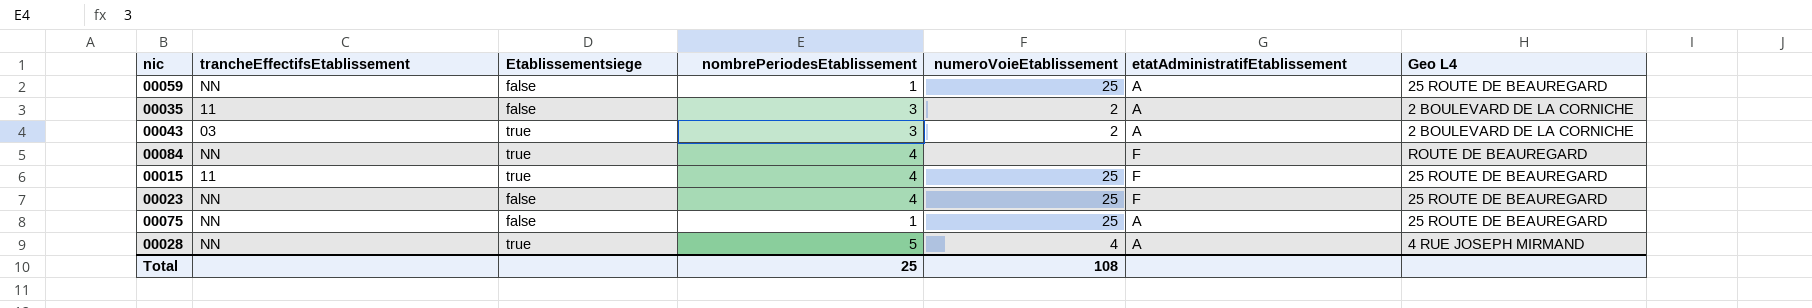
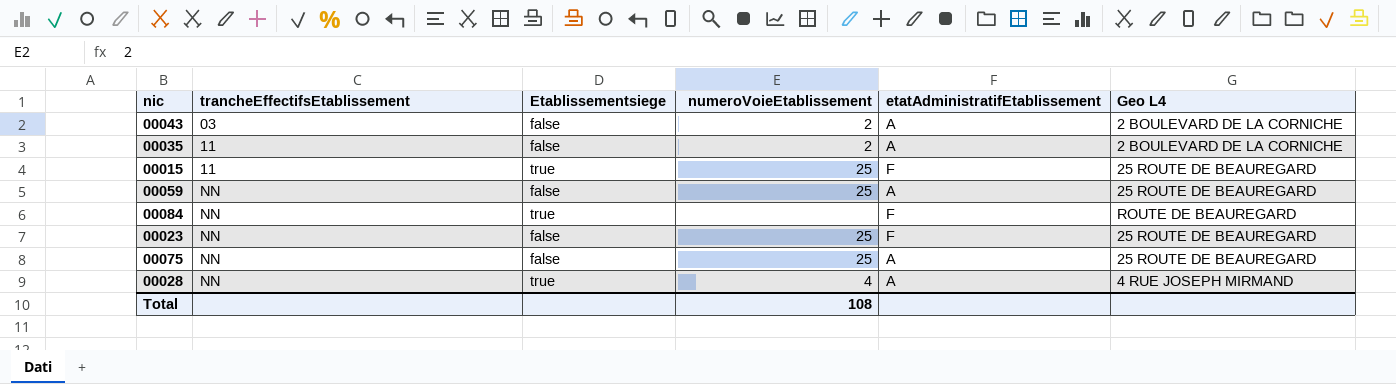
row order: none -> trancheEffectifsEtablissement ascending
column nombrePeriodesEtablissement | position: 4 -> none
00043 | Etablissementsiege: true -> false

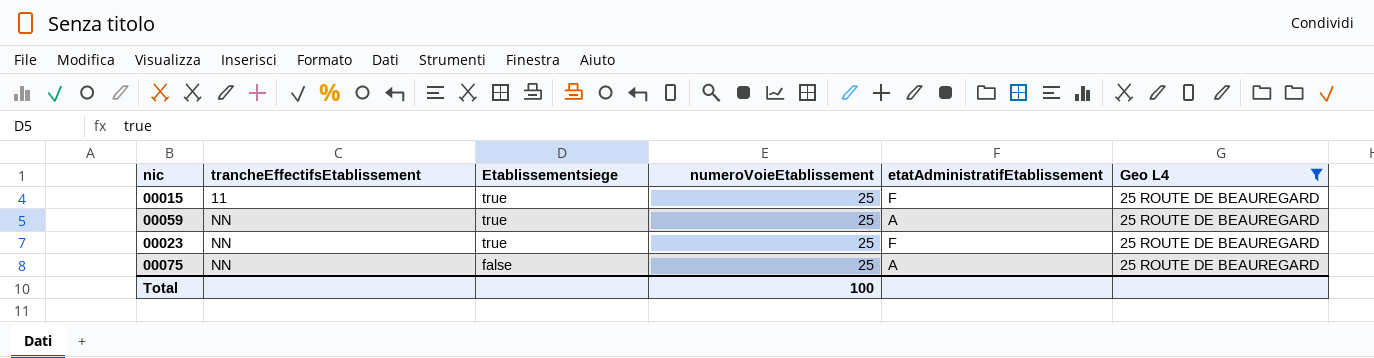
filter: none -> Geo L4 = 25 ROUTE DE BEAUREGARD
00059 | Etablissementsiege: false -> true
00023 | Etablissementsiege: false -> true
Total | numeroVoieEtablissement: 108 -> 100

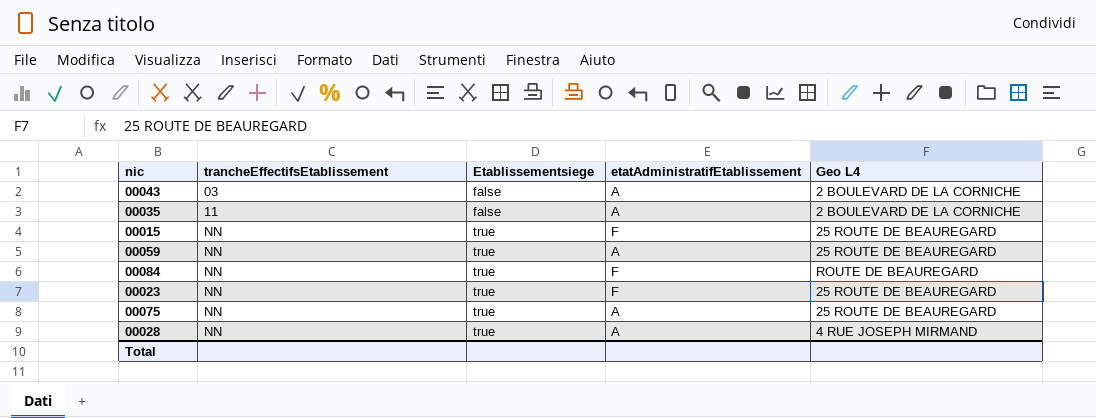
filter: Geo L4 = 25 ROUTE DE BEAUREGARD -> none
column numeroVoieEtablissement | position: 4 -> none
00015 | trancheEffectifsEtablissement: 11 -> NN
00075 | Etablissementsiege: false -> true

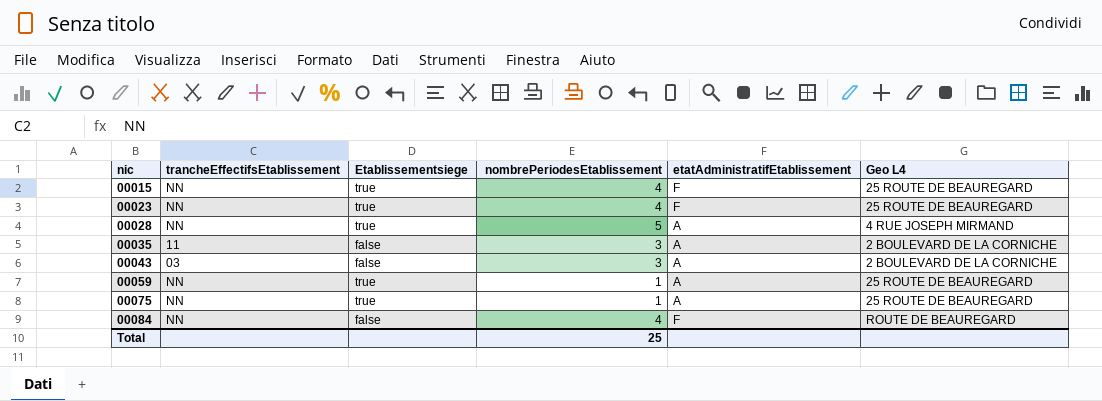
row order: trancheEffectifsEtablissement ascending -> nic ascending
column nombrePeriodesEtablissement | position: none -> 4
00084 | Etablissementsiege: true -> false

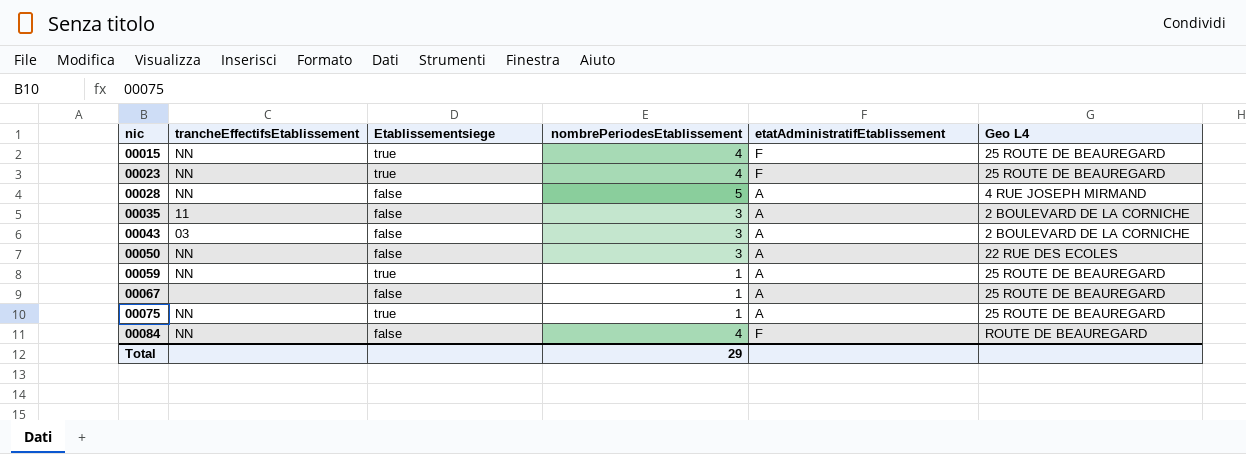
00028 | Etablissementsiege: true -> false
row 00050: none -> NN | false | 3 | A | 22 RUE DES ECOLES
row 00067: none -> none | false | 1 | A | 25 ROUTE DE BEAUREGARD
Total | nombrePeriodesEtablissement: 25 -> 29

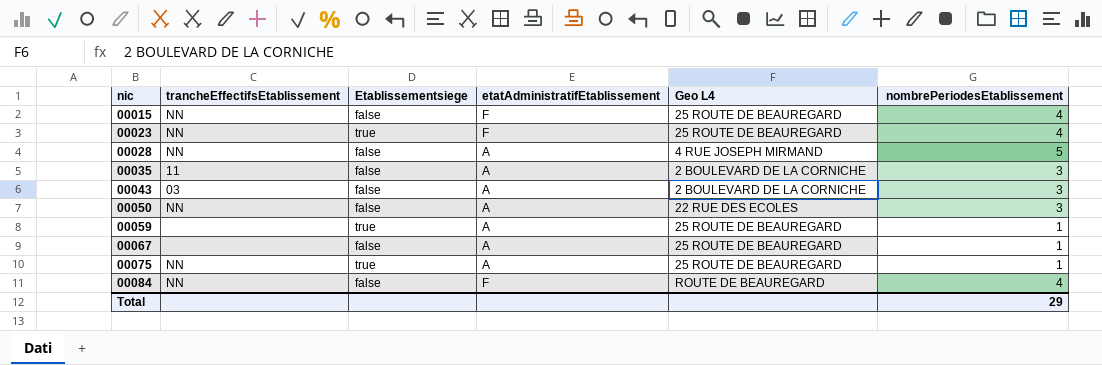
column nombrePeriodesEtablissement | position: 4 -> 6
00015 | Etablissementsiege: true -> false
00059 | trancheEffectifsEtablissement: NN -> none

